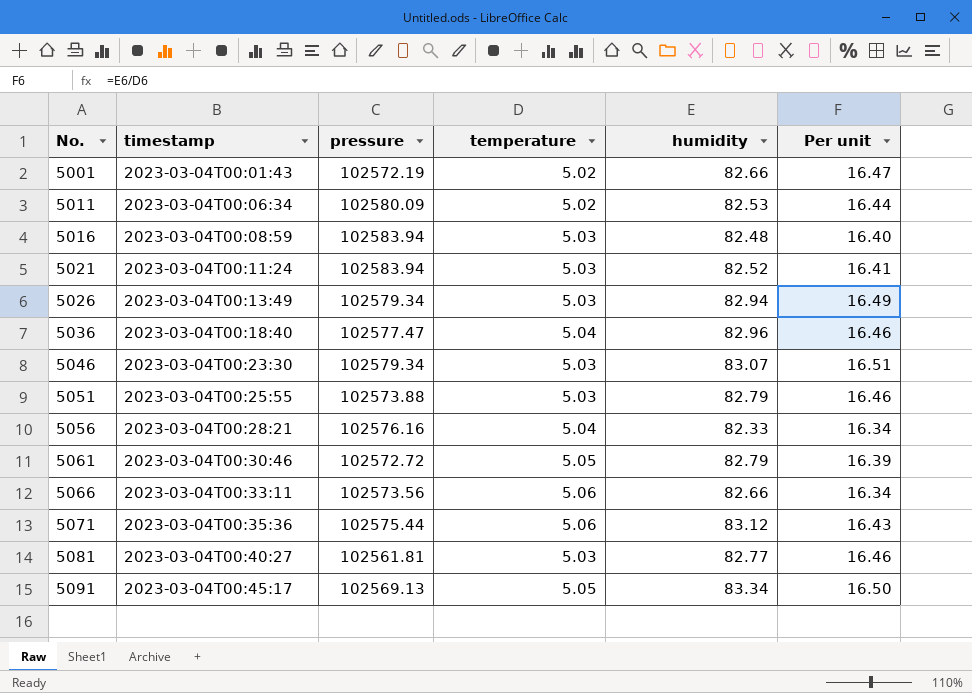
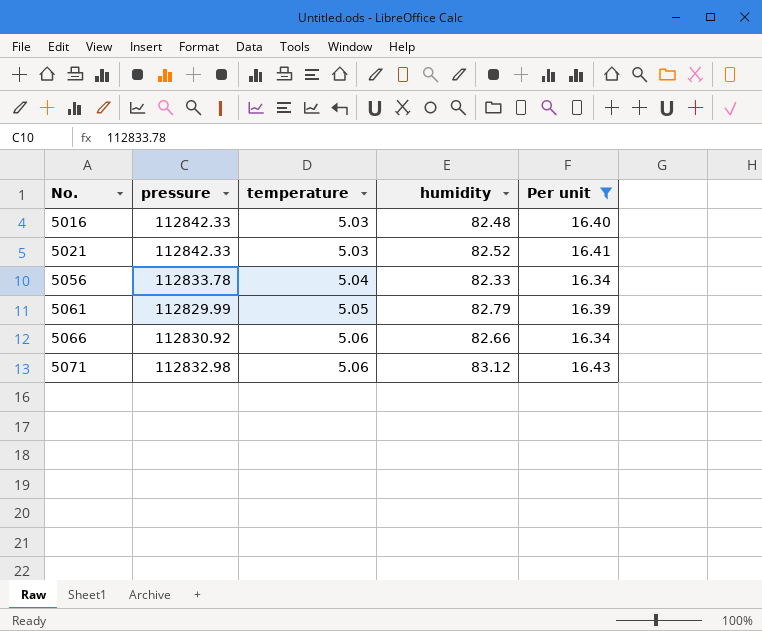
filter: none -> Per unit <= 16.43
column timestamp | position: 2 -> none
5016 | pressure: 102583.94 -> 112842.33
5021 | pressure: 102583.94 -> 112842.33
5056 | pressure: 102576.16 -> 112833.78
5061 | pressure: 102572.72 -> 112829.99
5066 | pressure: 102573.56 -> 112830.92
5071 | pressure: 102575.44 -> 112832.98

